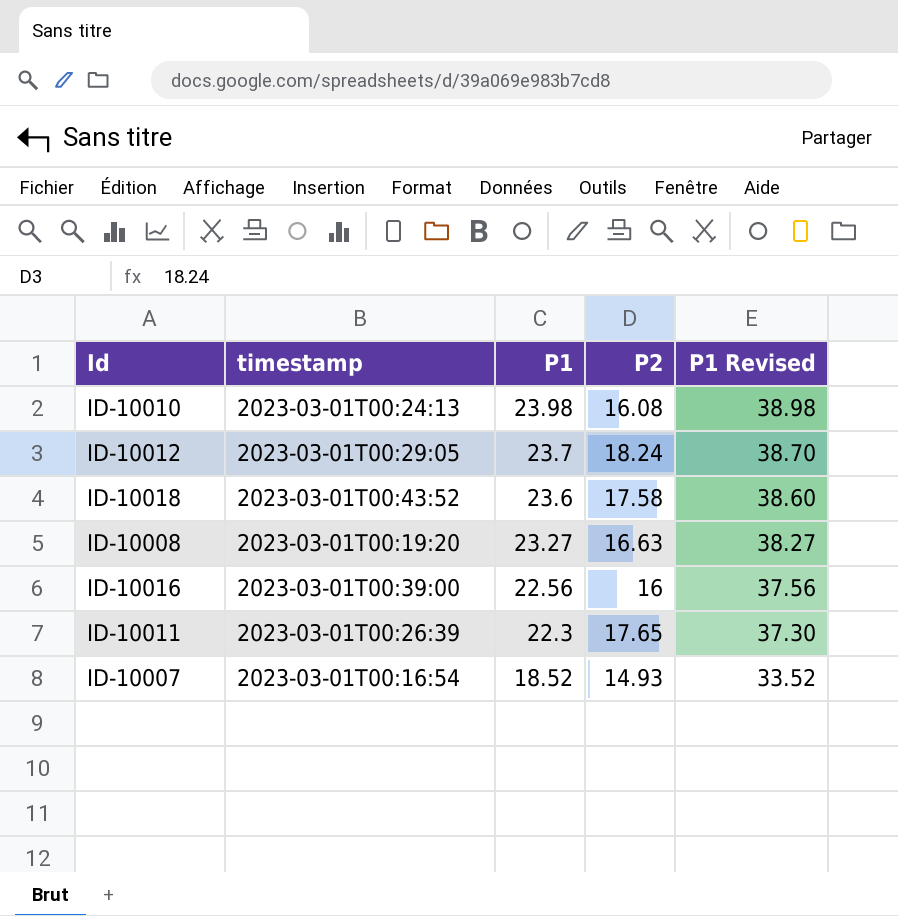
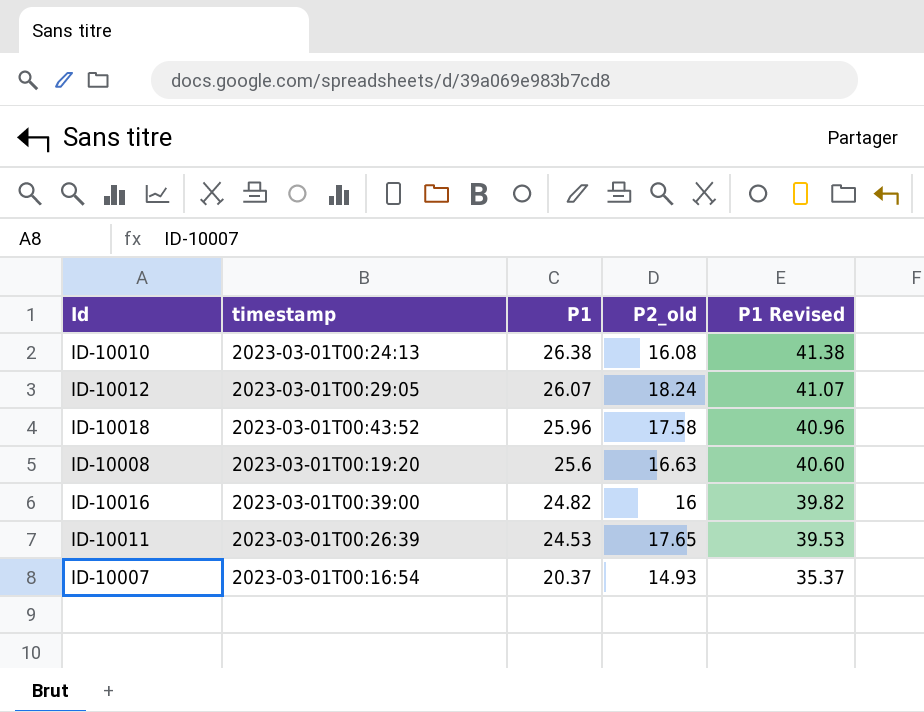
column name: P2 -> P2_old
ID-10010 | P1: 23.98 -> 26.38
ID-10010 | P1 Revised: 38.98 -> 41.38
ID-10012 | P1: 23.7 -> 26.07
ID-10012 | P1 Revised: 38.70 -> 41.07
ID-10018 | P1: 23.6 -> 25.96
ID-10018 | P1 Revised: 38.60 -> 40.96
ID-10008 | P1: 23.27 -> 25.6
ID-10008 | P1 Revised: 38.27 -> 40.60
ID-10016 | P1: 22.56 -> 24.82
ID-10016 | P1 Revised: 37.56 -> 39.82
ID-10011 | P1: 22.3 -> 24.53
ID-10011 | P1 Revised: 37.30 -> 39.53
ID-10007 | P1: 18.52 -> 20.37
ID-10007 | P1 Revised: 33.52 -> 35.37

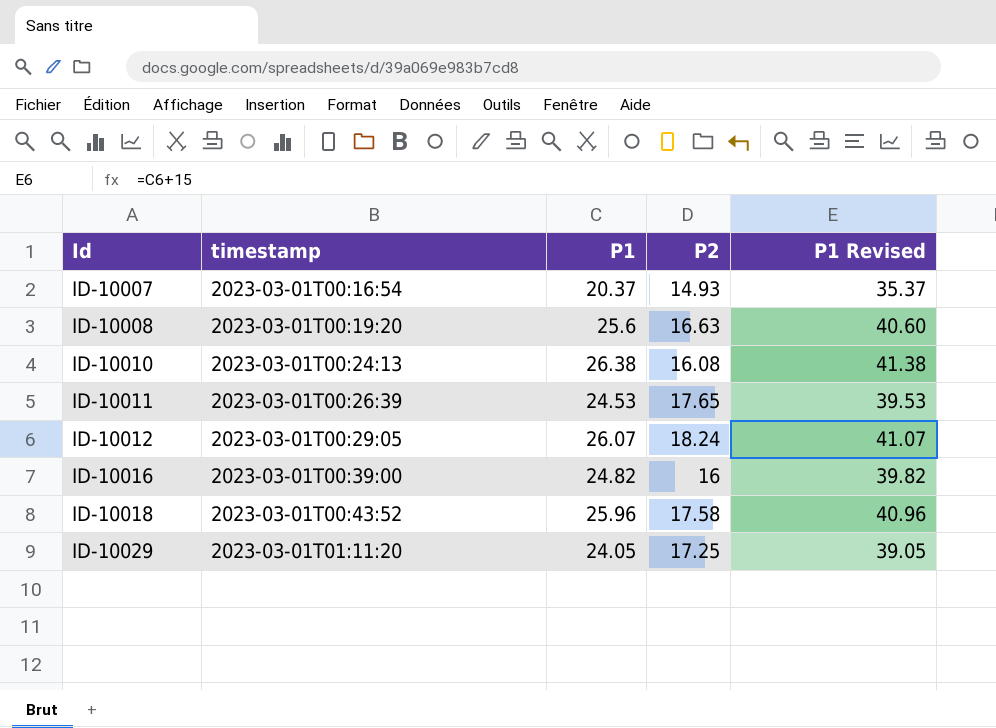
row order: P1 descending -> Id ascending
column name: P2_old -> P2
row ID-10029: none -> 2023-03-01T01:11:20 | 24.05 | 17.25 | 39.05

